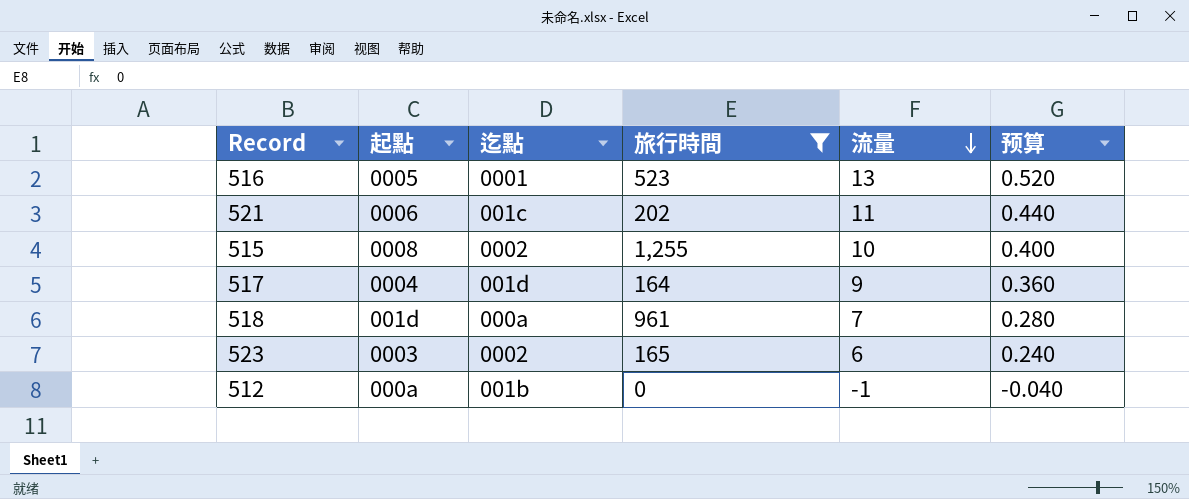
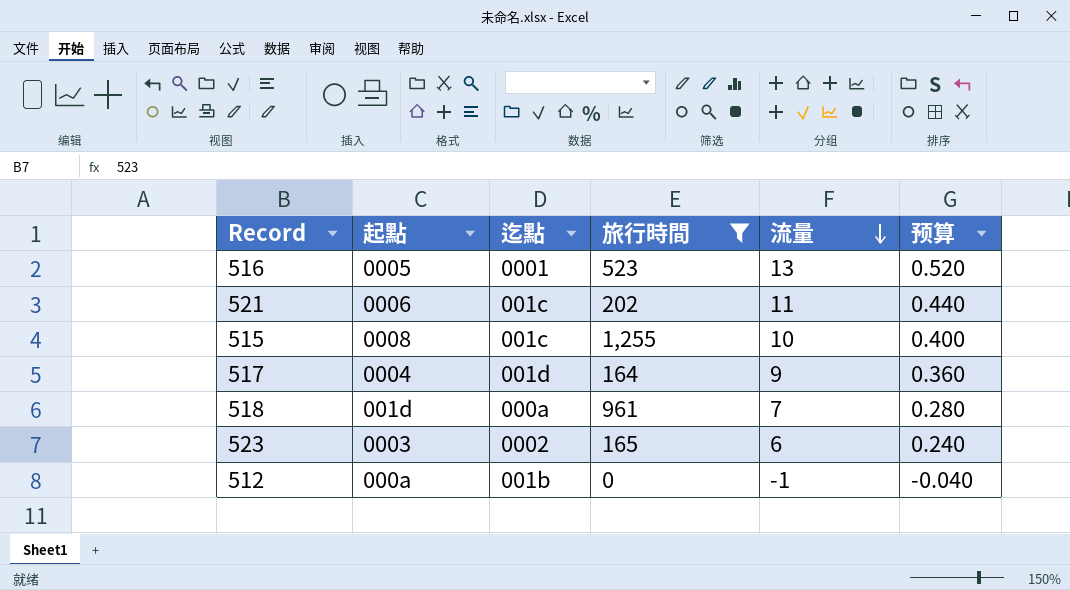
515 | 迄點: 0002 -> 001c

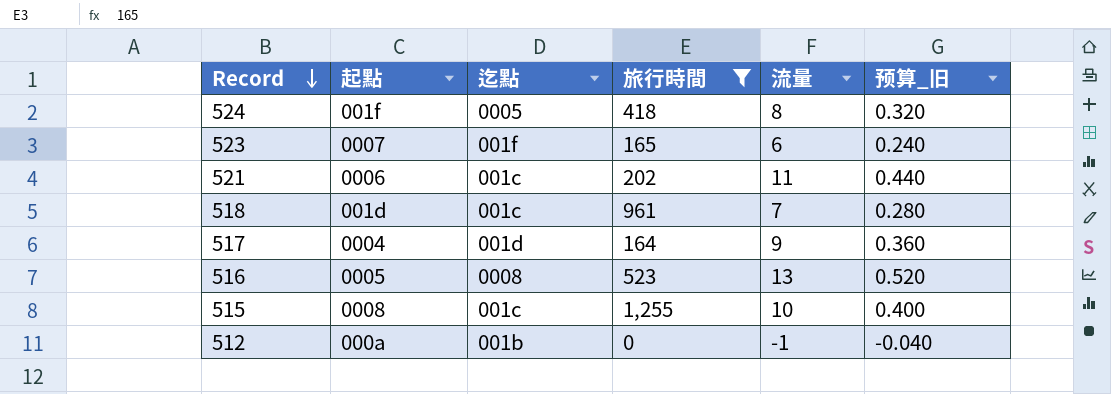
row order: 流量 descending -> Record descending
column name: 预算 -> 预算_旧
row 524: none -> 001f | 0005 | 418 | 8 | 0.320
523 | 起點: 0003 -> 0007
523 | 迄點: 0002 -> 001f
518 | 迄點: 000a -> 001c
516 | 迄點: 0001 -> 0008

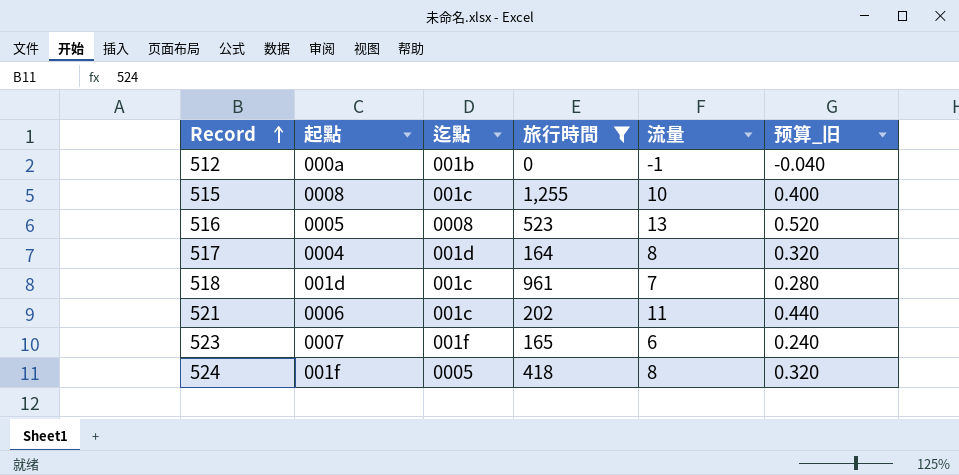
row order: Record descending -> Record ascending
517 | 流量: 9 -> 8
517 | 预算_旧: 0.360 -> 0.320

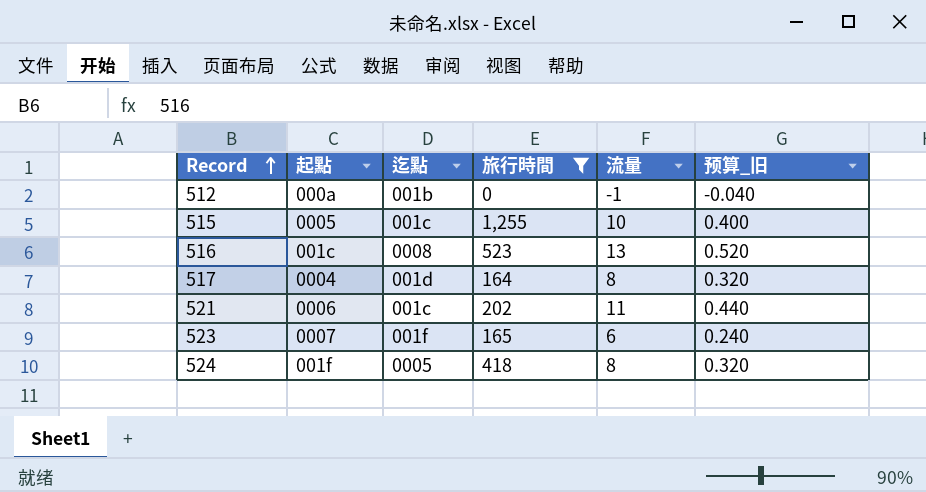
row 518: 001d | 001c | 961 | 7 | 0.280 -> none
515 | 起點: 0008 -> 0005
516 | 起點: 0005 -> 001c

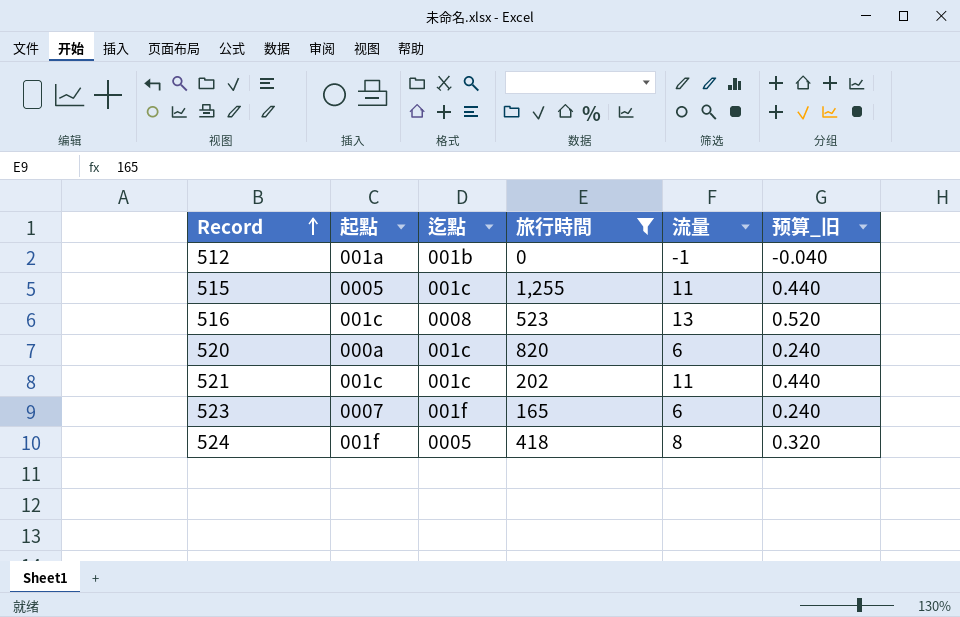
row 517: 0004 | 001d | 164 | 8 | 0.320 -> none
512 | 起點: 000a -> 001a
515 | 流量: 10 -> 11
515 | 预算_旧: 0.400 -> 0.440
row 520: none -> 000a | 001c | 820 | 6 | 0.240
521 | 起點: 0006 -> 001c

